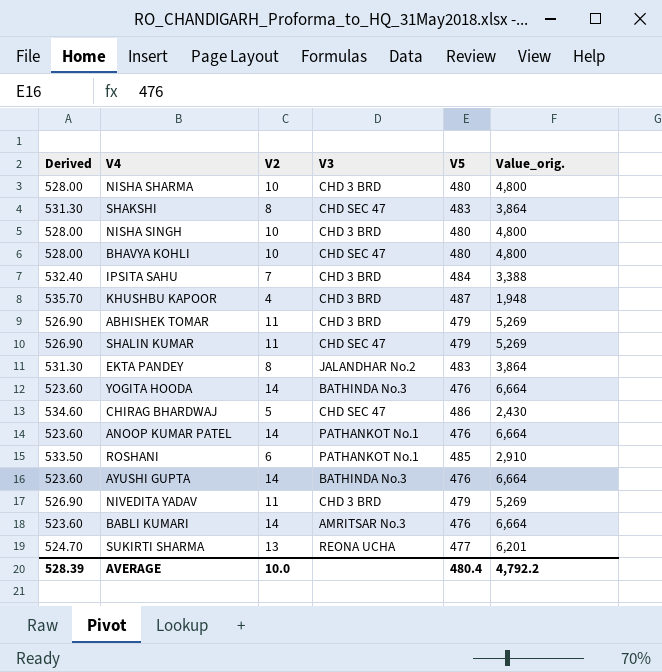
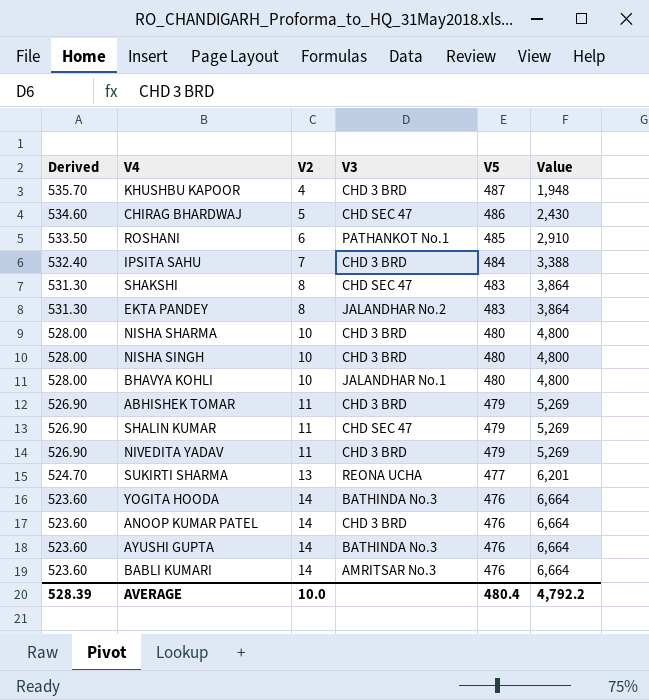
row order: none -> Derived descending
column name: Value_orig. -> Value
BHAVYA KOHLI | V3: CHD SEC 47 -> JALANDHAR No.1
ANOOP KUMAR PATEL | V3: PATHANKOT No.1 -> CHD 3 BRD

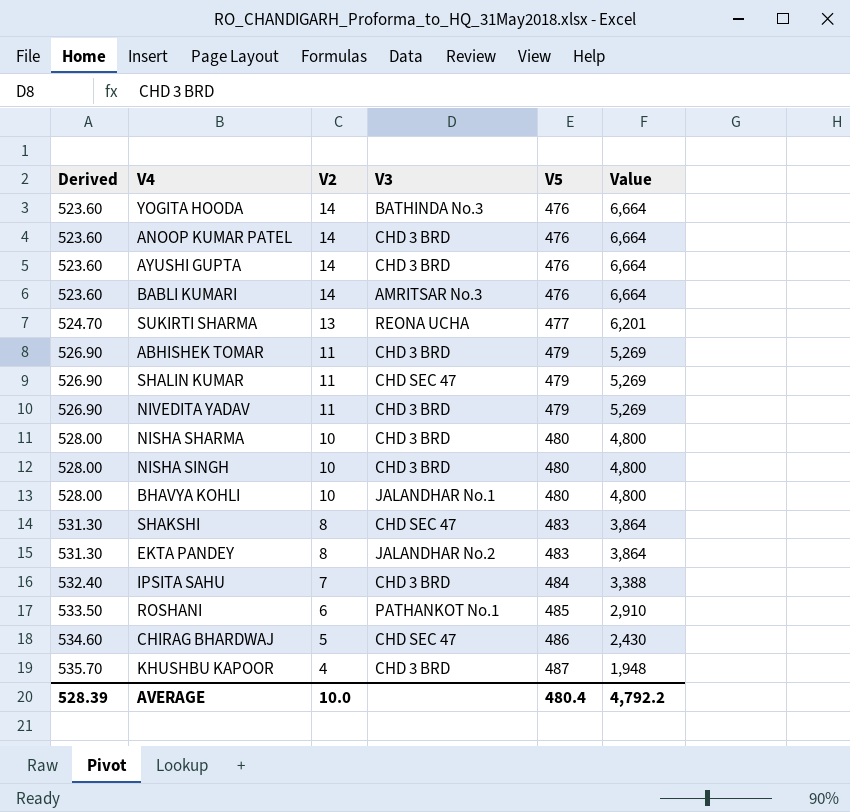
row order: Derived descending -> Derived ascending
AYUSHI GUPTA | V3: BATHINDA No.3 -> CHD 3 BRD

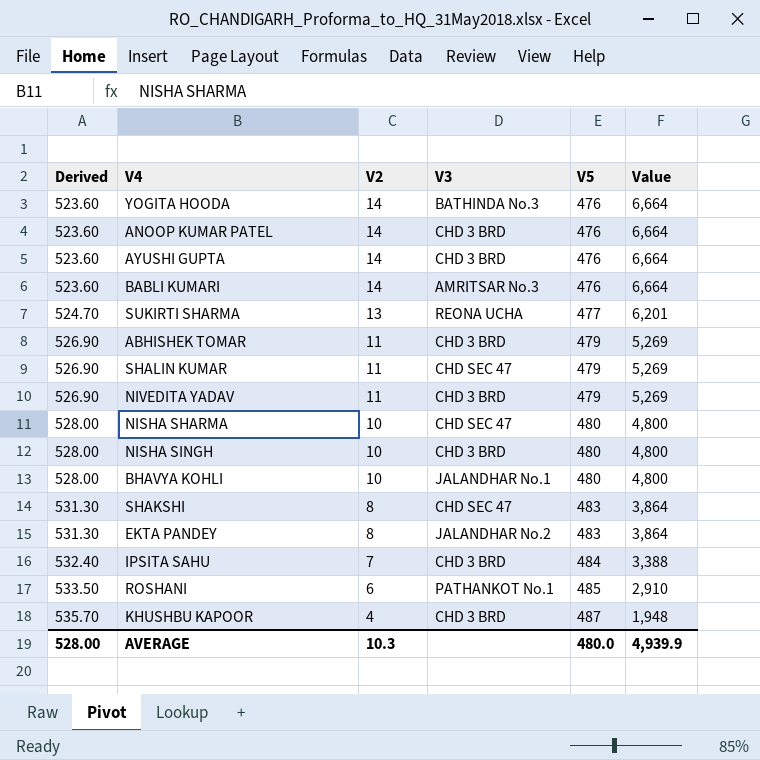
row CHIRAG BHARDWAJ: 534.60 | 5 | CHD SEC 47 | 486 | 2,430 -> none
NISHA SHARMA | V3: CHD 3 BRD -> CHD SEC 47
AVERAGE | Derived: 528.39 -> 528.00
AVERAGE | V2: 10.0 -> 10.3
AVERAGE | V5: 480.4 -> 480.0
AVERAGE | Value: 4,792.2 -> 4,939.9

